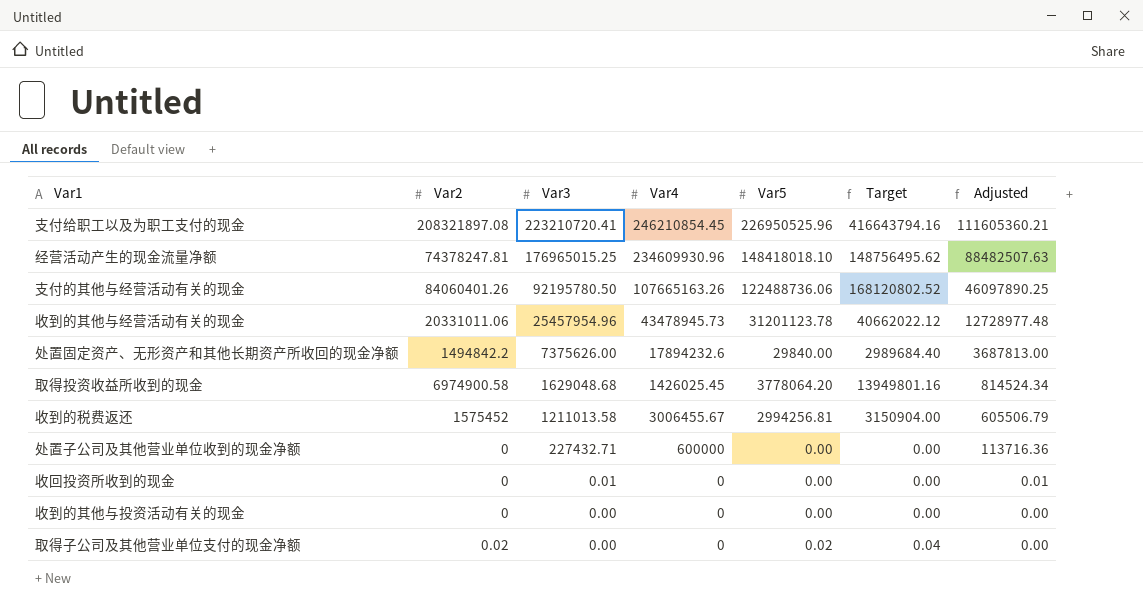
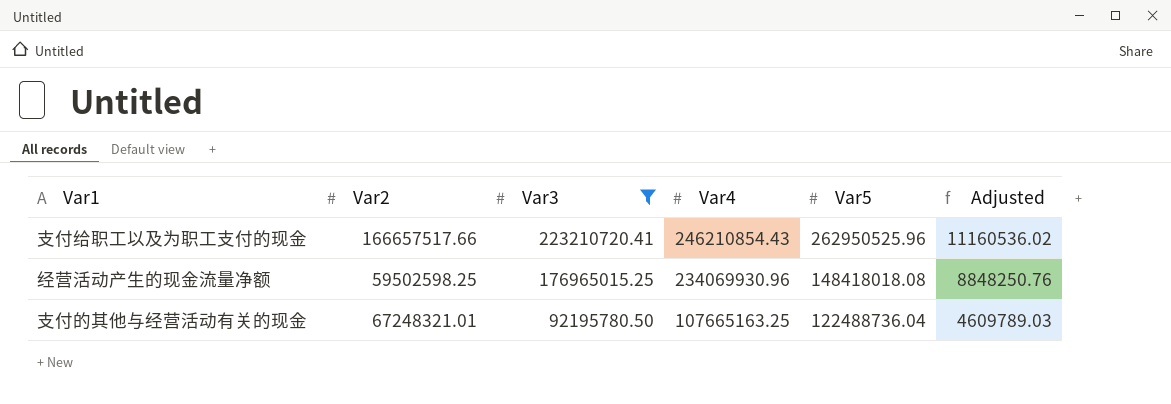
filter: none -> Var3 >= 92195780.50
column Target | formula: [Var2] * 2 -> none
column Adjusted | formula: [Var3] * 0.5 -> [Var3] * 0.05
支付给职工以及为职工支付的现金 | Var2: 208321897.08 -> 166657517.66
支付给职工以及为职工支付的现金 | Var4: 246210854.45 -> 246210854.43
支付给职工以及为职工支付的现金 | Var5: 226950525.96 -> 262950525.96
经营活动产生的现金流量净额 | Var2: 74378247.81 -> 59502598.25
经营活动产生的现金流量净额 | Var4: 234609930.96 -> 234069930.96
经营活动产生的现金流量净额 | Var5: 148418018.10 -> 148418018.08
支付的其他与经营活动有关的现金 | Var2: 84060401.26 -> 67248321.01
支付的其他与经营活动有关的现金 | Var4: 107665163.26 -> 107665163.25
支付的其他与经营活动有关的现金 | Var5: 122488736.06 -> 122488736.04

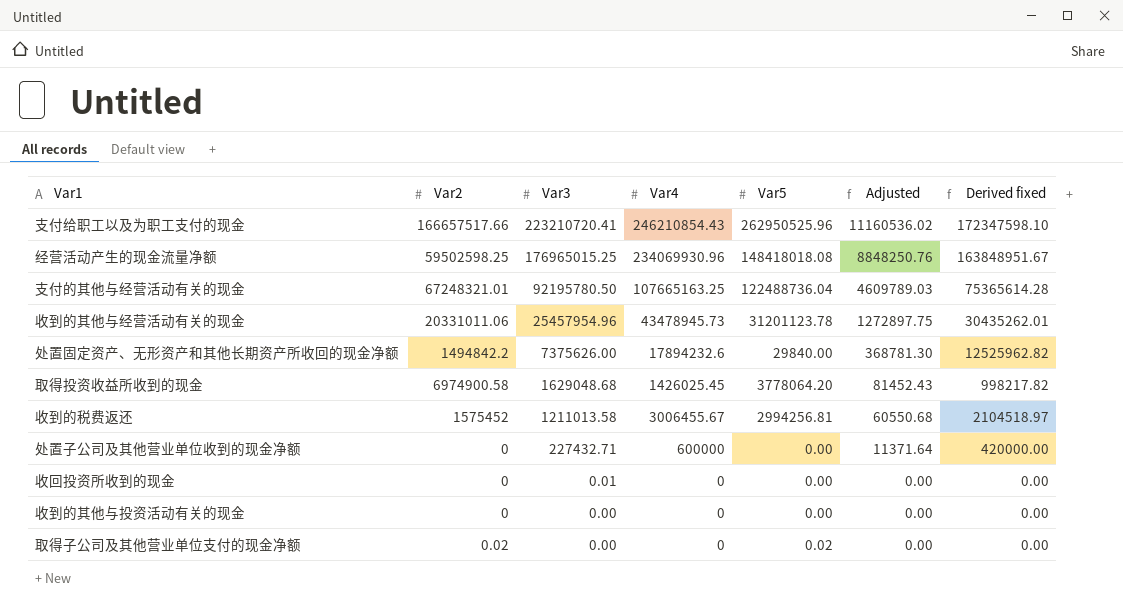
filter: Var3 >= 92195780.50 -> none
column Derived fixed | formula: none -> [Var4] * 0.7

